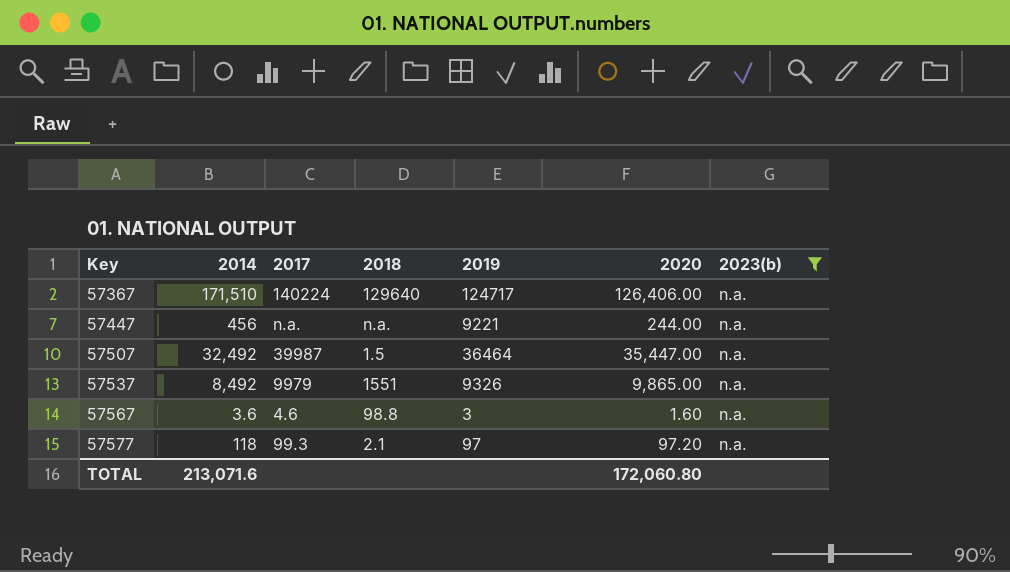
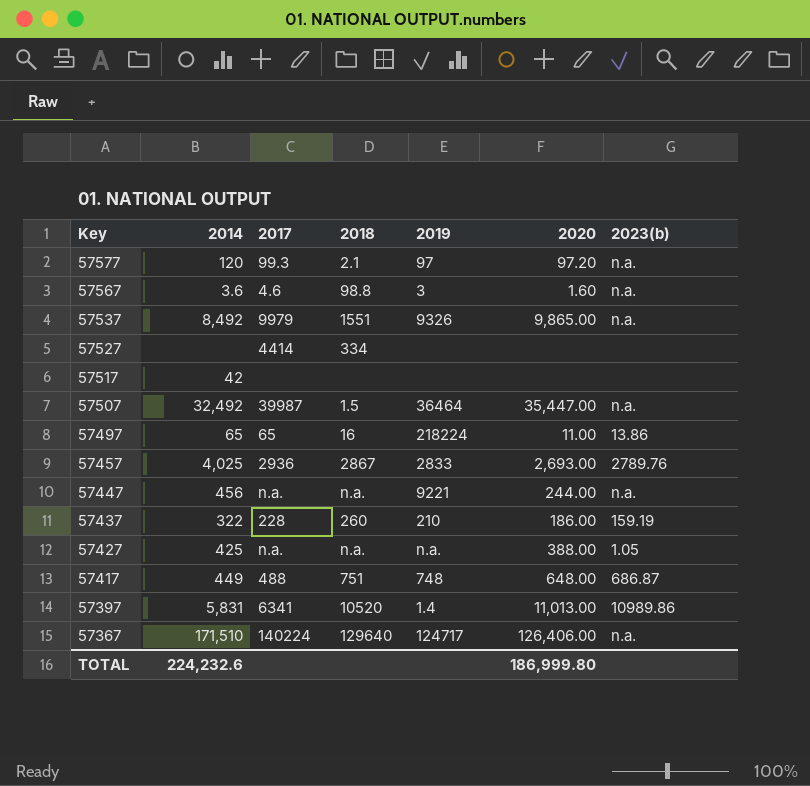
filter: 2023(b) = n.a. -> none
row order: Key ascending -> Key descending
57577 | 2014: 118 -> 120
TOTAL | 2014: 213,071.6 -> 224,232.6
TOTAL | 2020: 172,060.80 -> 186,999.80

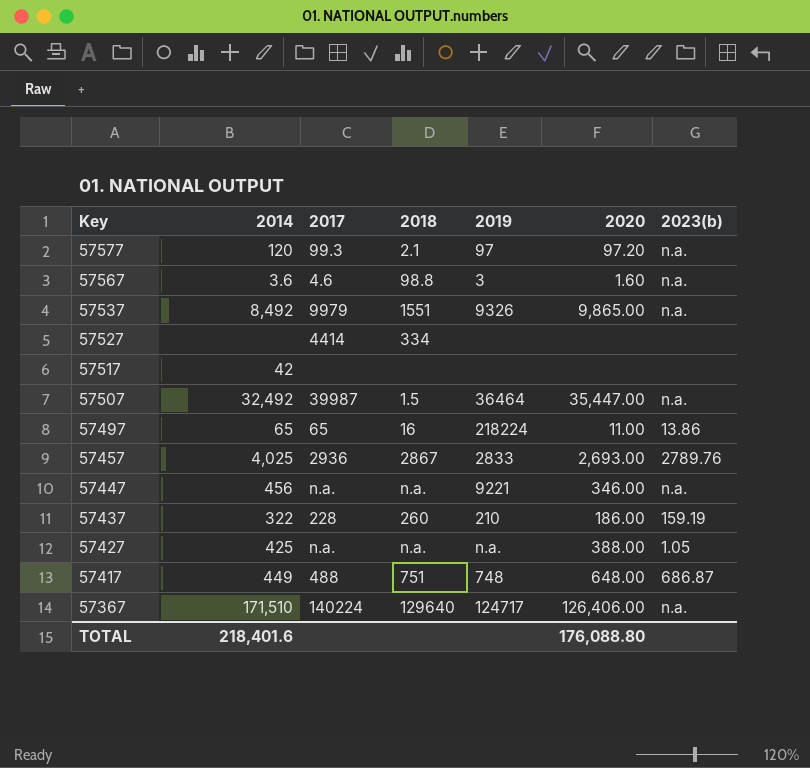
row 57397: 5,831 | 6341 | 10520 | 1.4 | 11,013.00 | 10989.86 -> none
57447 | 2020: 244.00 -> 346.00
TOTAL | 2014: 224,232.6 -> 218,401.6
TOTAL | 2020: 186,999.80 -> 176,088.80

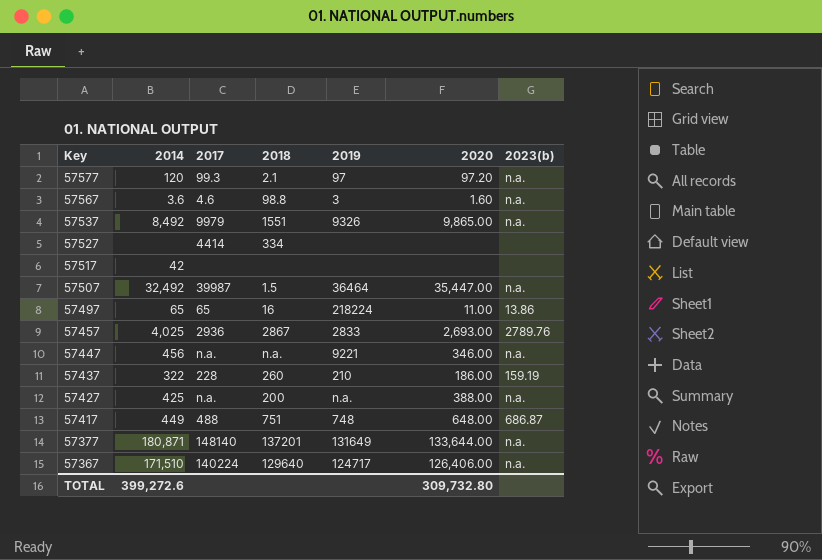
57427 | 2018: n.a. -> 200
57427 | 2023(b): 1.05 -> n.a.
row 57377: none -> 180,871 | 148140 | 137201 | 131649 | 133,644.00 | n.a.
TOTAL | 2014: 218,401.6 -> 399,272.6
TOTAL | 2020: 176,088.80 -> 309,732.80

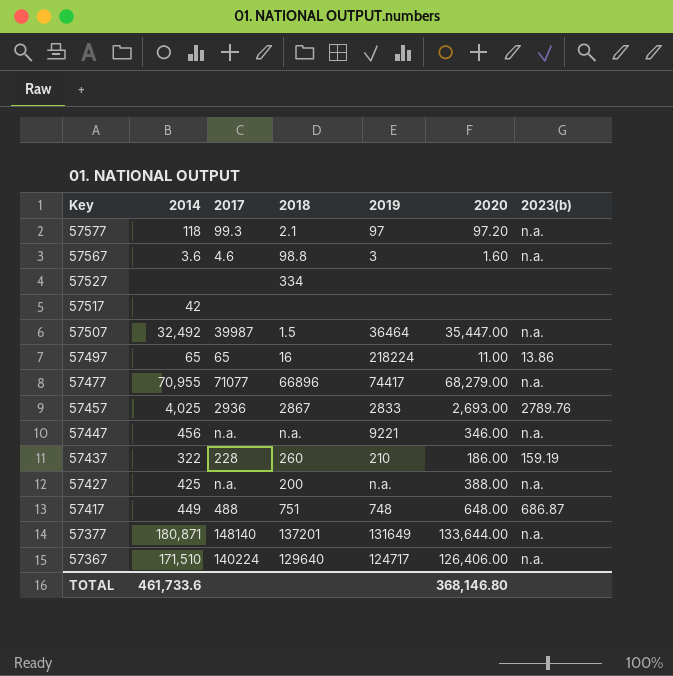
row 57537: 8,492 | 9979 | 1551 | 9326 | 9,865.00 | n.a. -> none
57577 | 2014: 120 -> 118
57527 | 2017: 4414 -> none
row 57477: none -> 70,955 | 71077 | 66896 | 74417 | 68,279.00 | n.a.
TOTAL | 2014: 399,272.6 -> 461,733.6
TOTAL | 2020: 309,732.80 -> 368,146.80

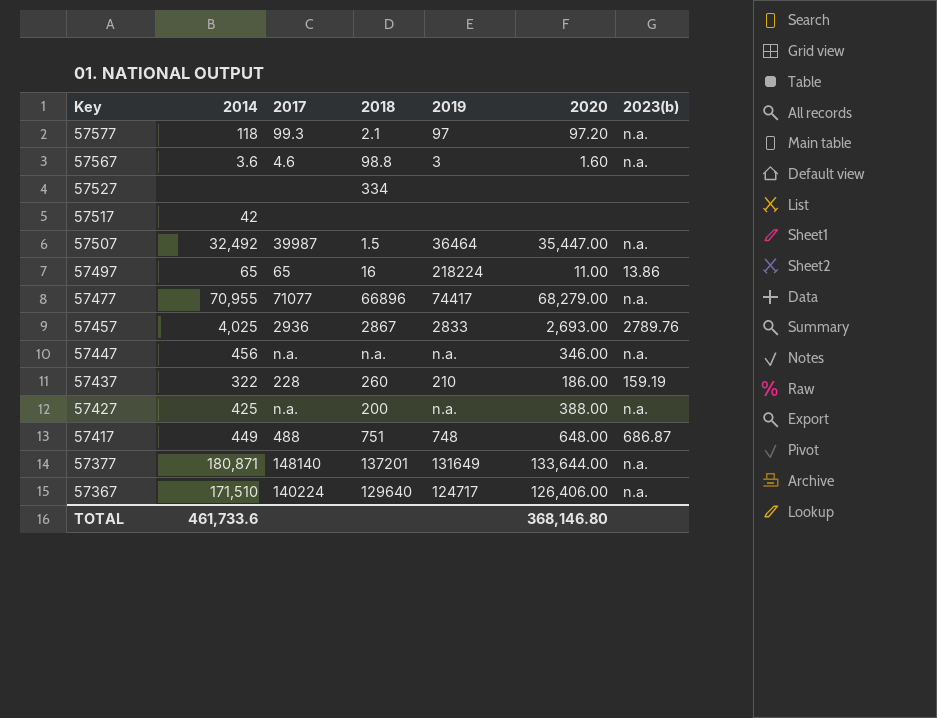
57447 | 2019: 9221 -> n.a.

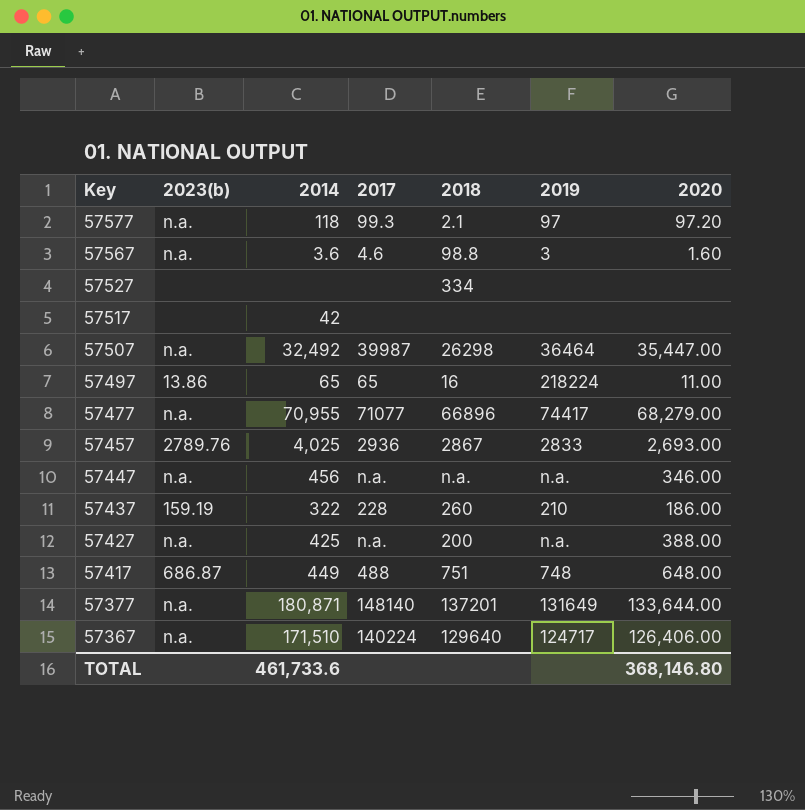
column 2023(b) | position: 7 -> 2
57507 | 2018: 1.5 -> 26298

